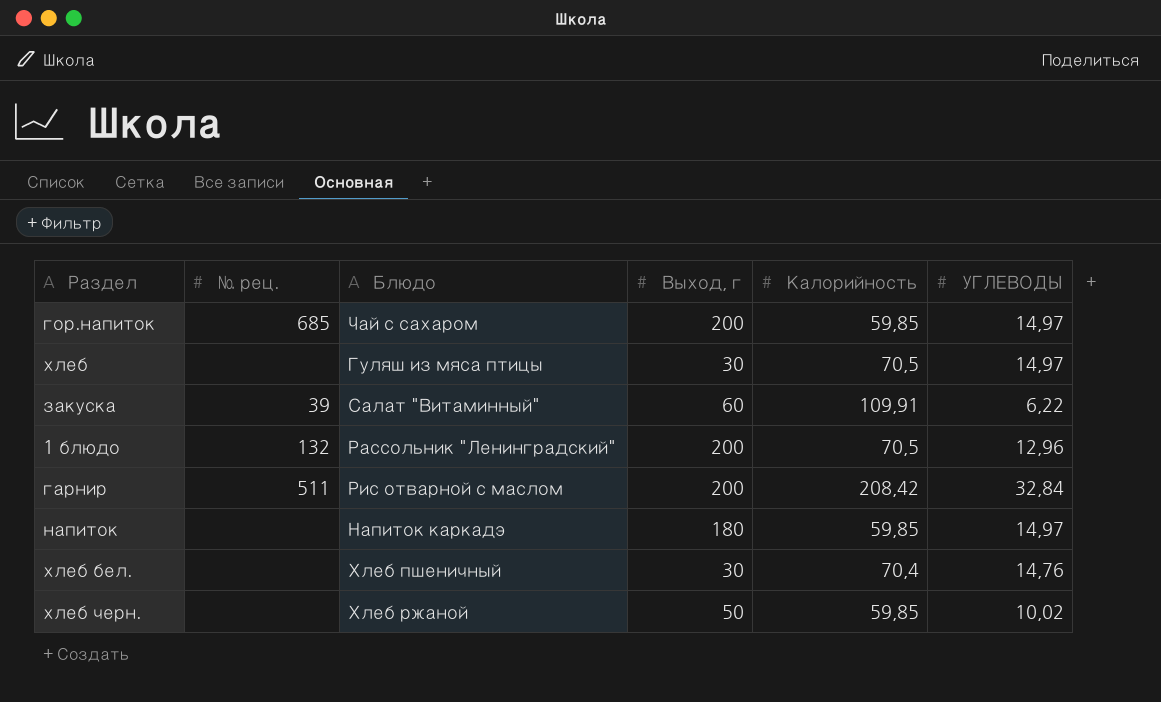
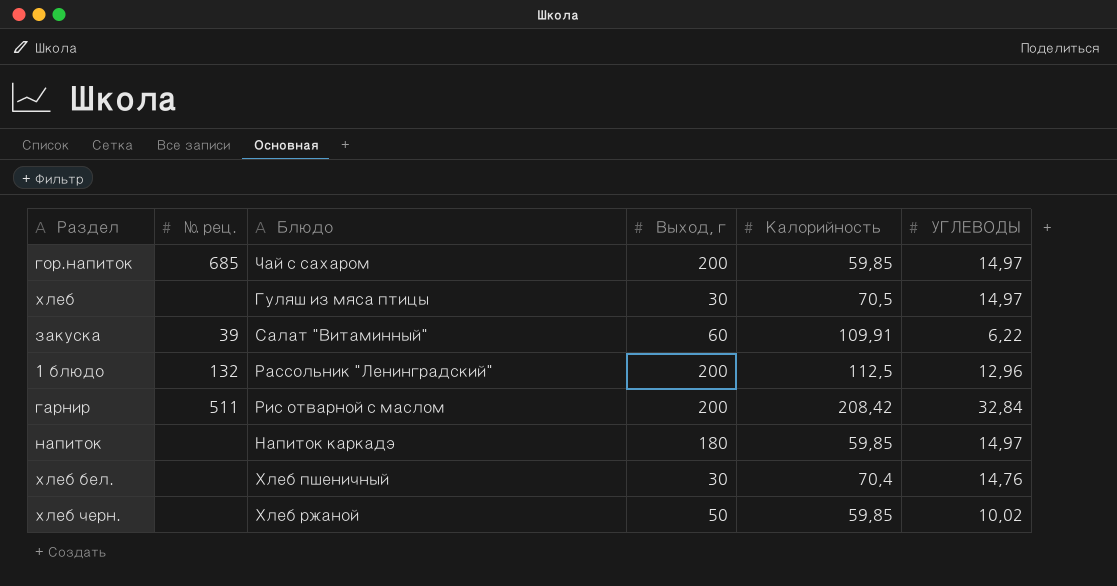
1 блюдо | Калорийность: 70,5 -> 112,5

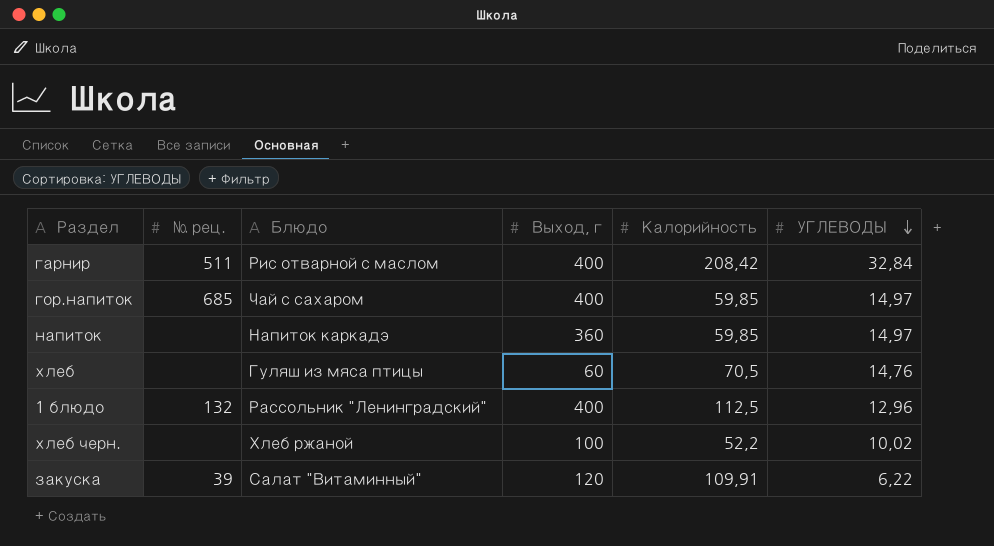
row order: none -> УГЛЕВОДЫ descending
row хлеб бел.: none | Хлеб пшеничный | 30 | 70,4 | 14,76 -> none
гарнир | Выход, г: 200 -> 400
гор.напиток | Выход, г: 200 -> 400
напиток | Выход, г: 180 -> 360
хлеб | Выход, г: 30 -> 60
хлеб | УГЛЕВОДЫ: 14,97 -> 14,76
1 блюдо | Выход, г: 200 -> 400
хлеб черн. | Выход, г: 50 -> 100
хлеб черн. | Калорийность: 59,85 -> 52,2
закуска | Выход, г: 60 -> 120

